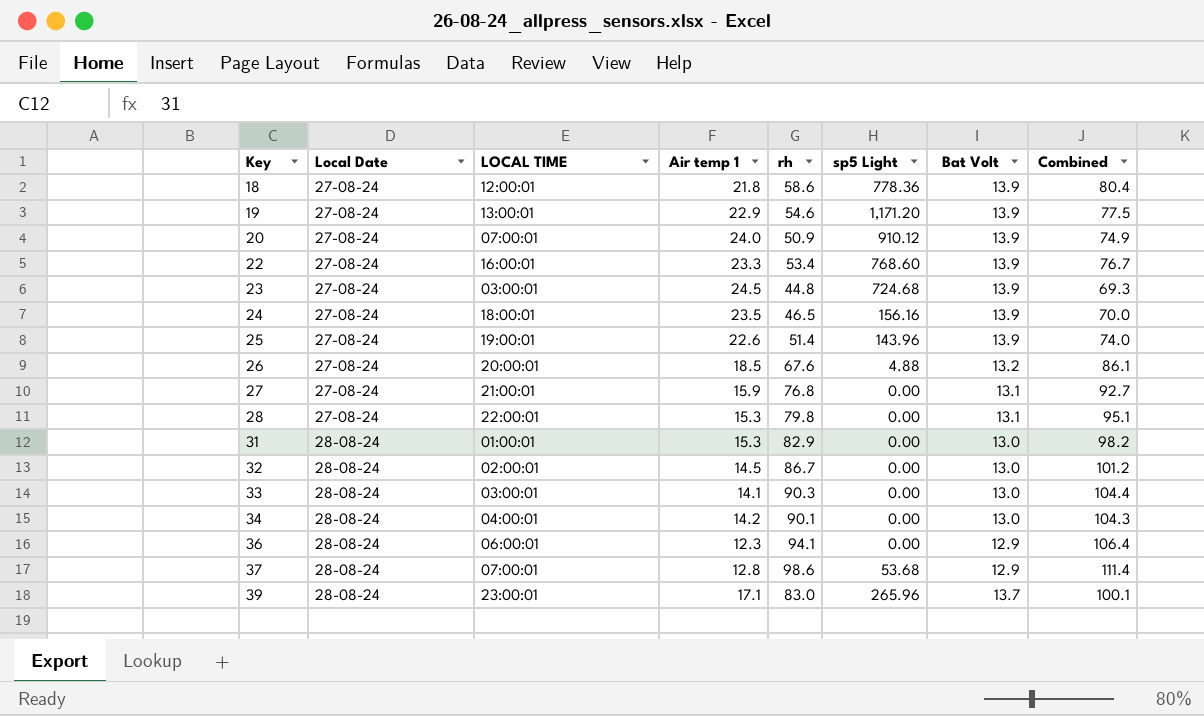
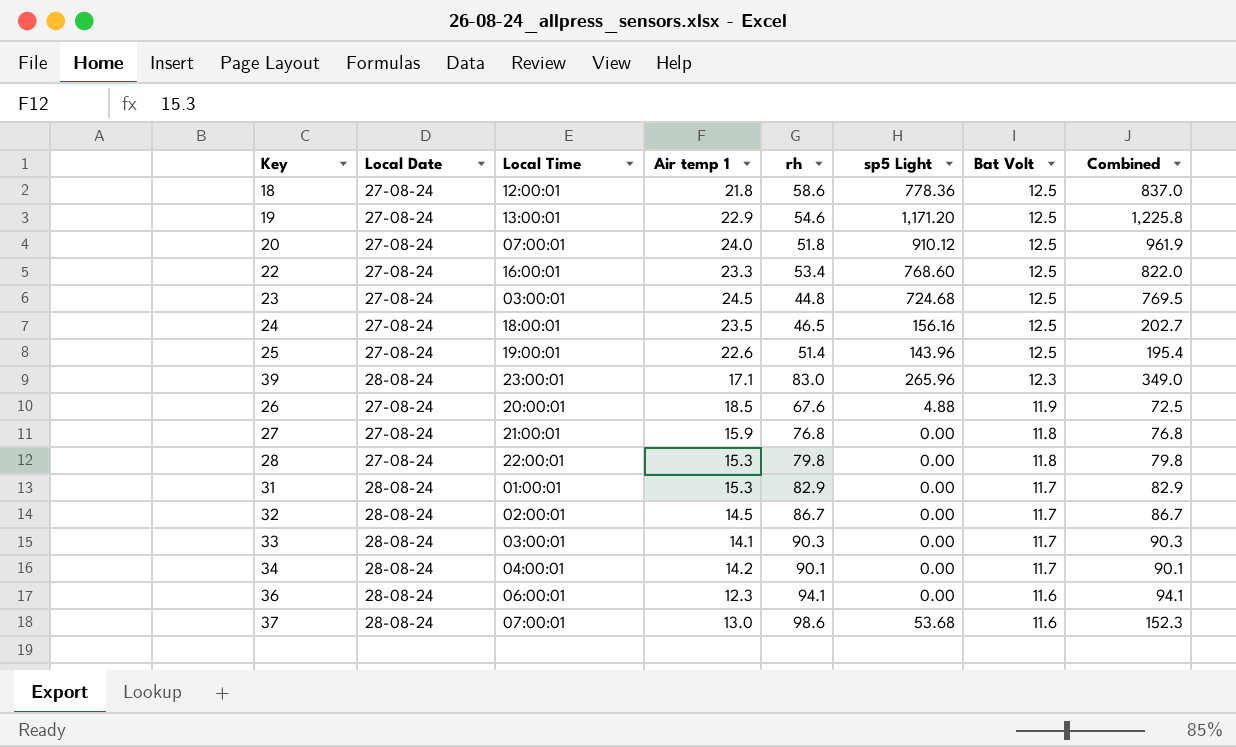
row order: Key ascending -> Bat Volt descending
column name: LOCAL TIME -> Local Time
column Combined | formula: [Air temp 1] + [rh] -> [rh] + [sp5 Light]
18 | Bat Volt: 13.9 -> 12.5
19 | Bat Volt: 13.9 -> 12.5
20 | rh: 50.9 -> 51.8
20 | Bat Volt: 13.9 -> 12.5
22 | Bat Volt: 13.9 -> 12.5
23 | Bat Volt: 13.9 -> 12.5
24 | Bat Volt: 13.9 -> 12.5
25 | Bat Volt: 13.9 -> 12.5
39 | Bat Volt: 13.7 -> 12.3
26 | Bat Volt: 13.2 -> 11.9
27 | Bat Volt: 13.1 -> 11.8
28 | Bat Volt: 13.1 -> 11.8
31 | Bat Volt: 13.0 -> 11.7
32 | Bat Volt: 13.0 -> 11.7
33 | Bat Volt: 13.0 -> 11.7
34 | Bat Volt: 13.0 -> 11.7
36 | Bat Volt: 12.9 -> 11.6
37 | Air temp 1: 12.8 -> 13.0
37 | Bat Volt: 12.9 -> 11.6

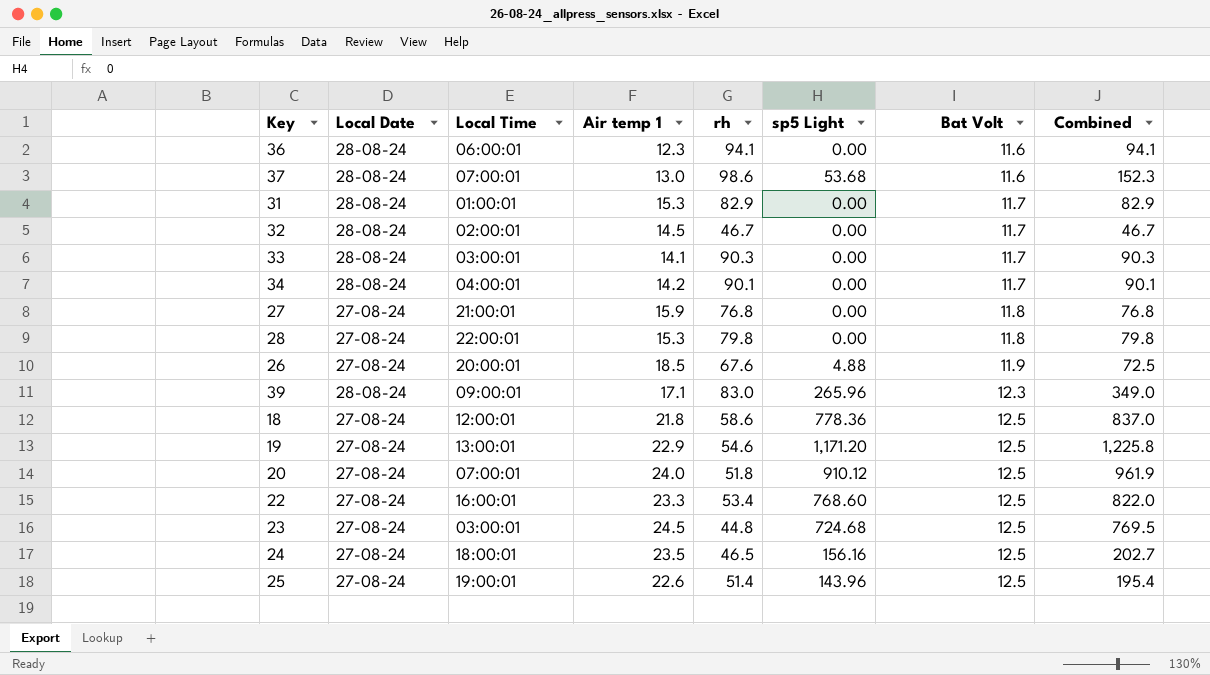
row order: Bat Volt descending -> Bat Volt ascending
32 | rh: 86.7 -> 46.7
32 | Combined: 86.7 -> 46.7
39 | Local Time: 23:00:01 -> 09:00:01

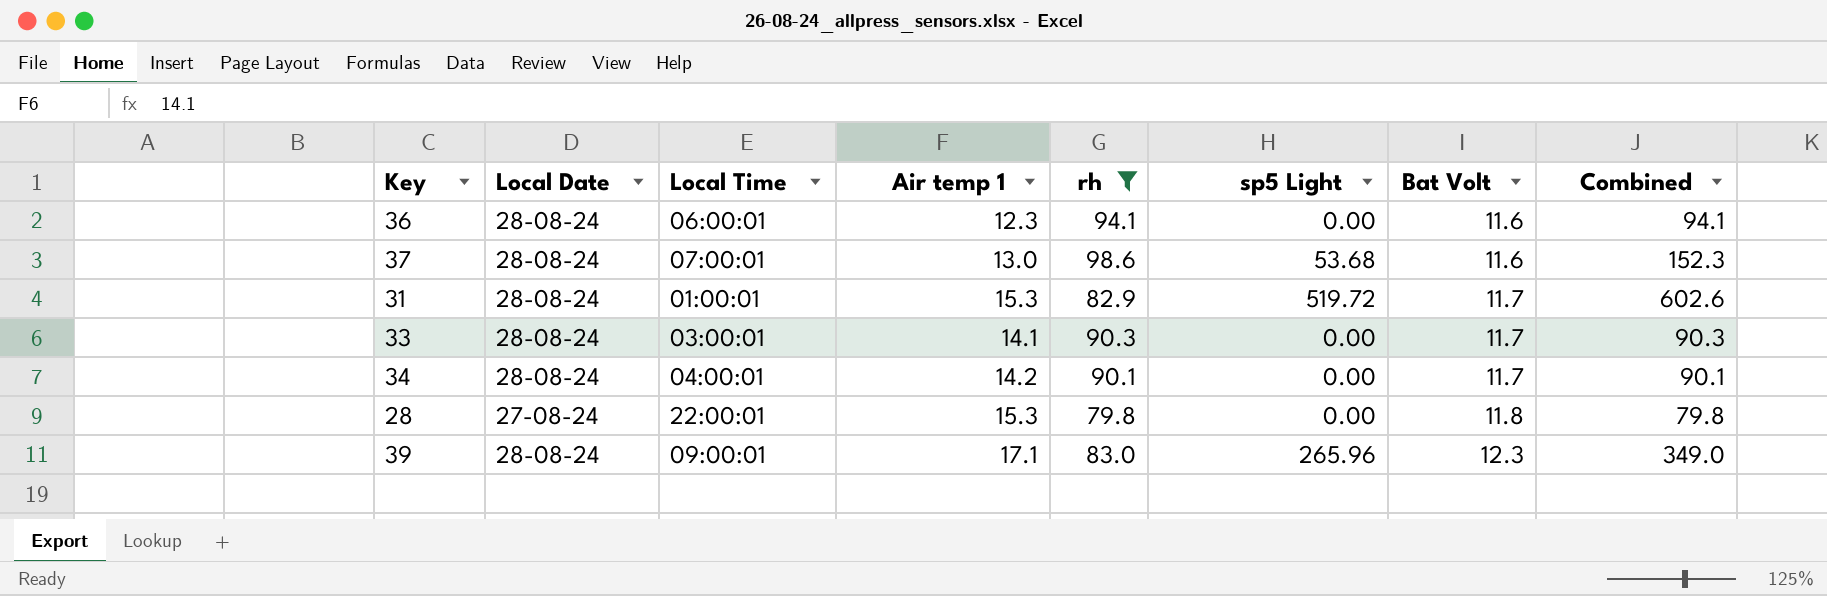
filter: none -> rh >= 79.8
31 | sp5 Light: 0.00 -> 519.72
31 | Combined: 82.9 -> 602.6

